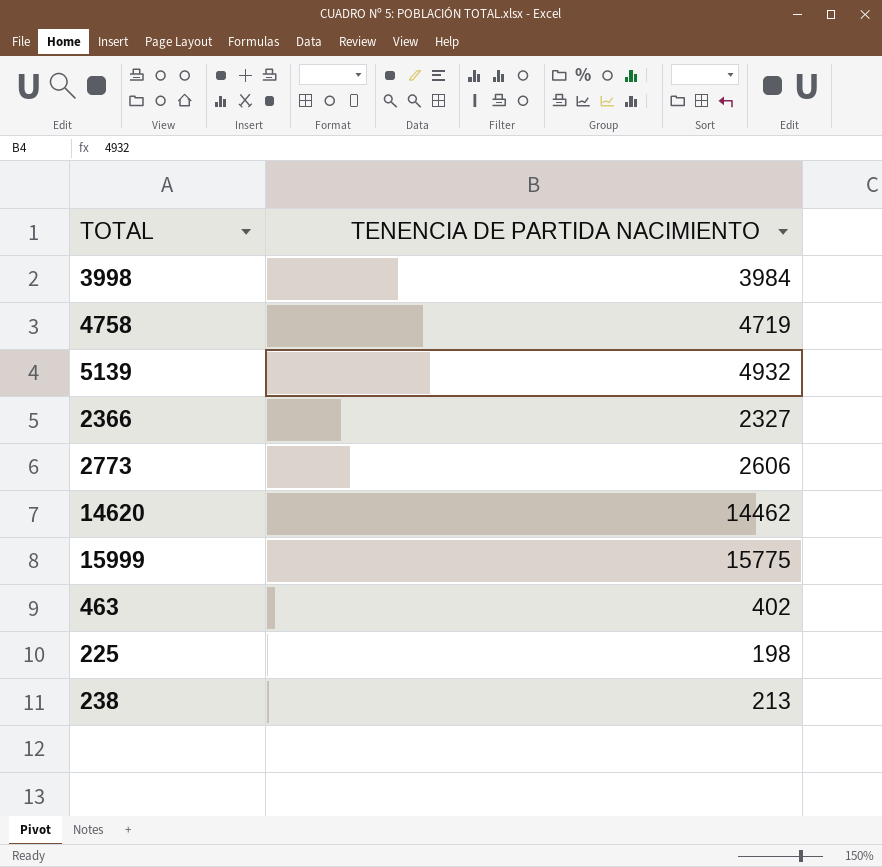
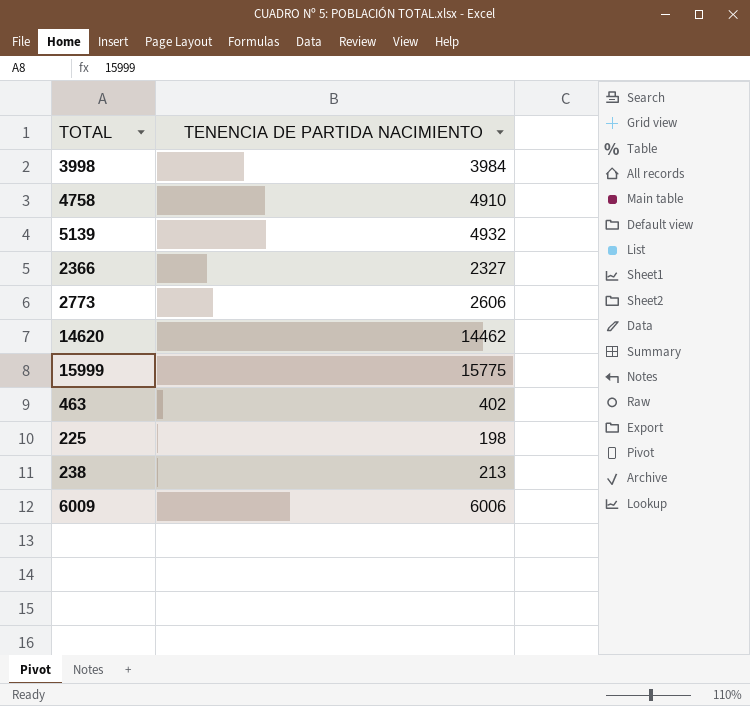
4758 | TENENCIA DE PARTIDA NACIMIENTO: 4719 -> 4910
row 6009: none -> 6006

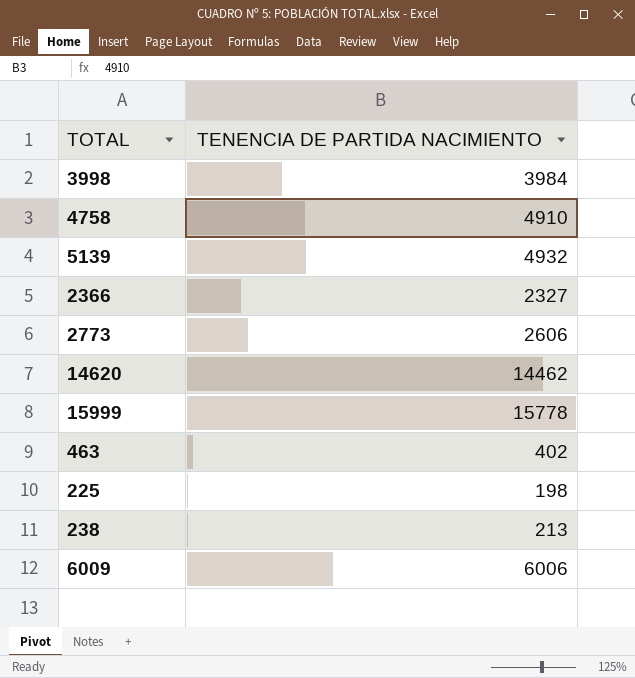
15999 | TENENCIA DE PARTIDA NACIMIENTO: 15775 -> 15778

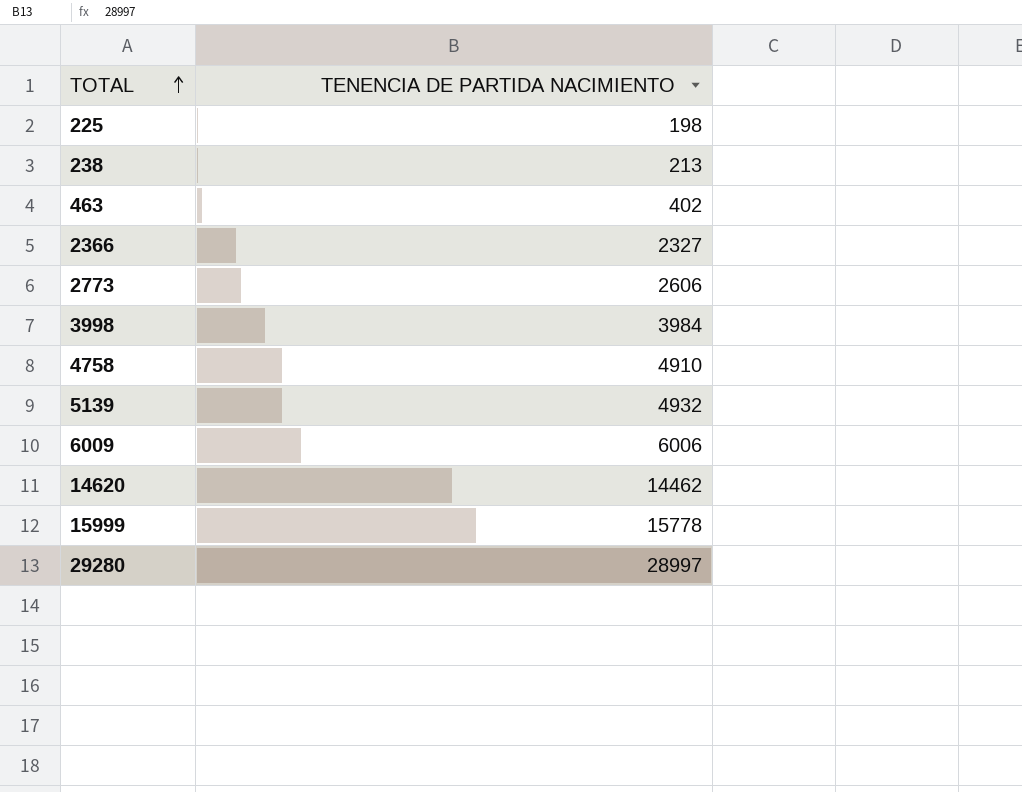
row order: none -> TOTAL ascending
row 29280: none -> 28997

